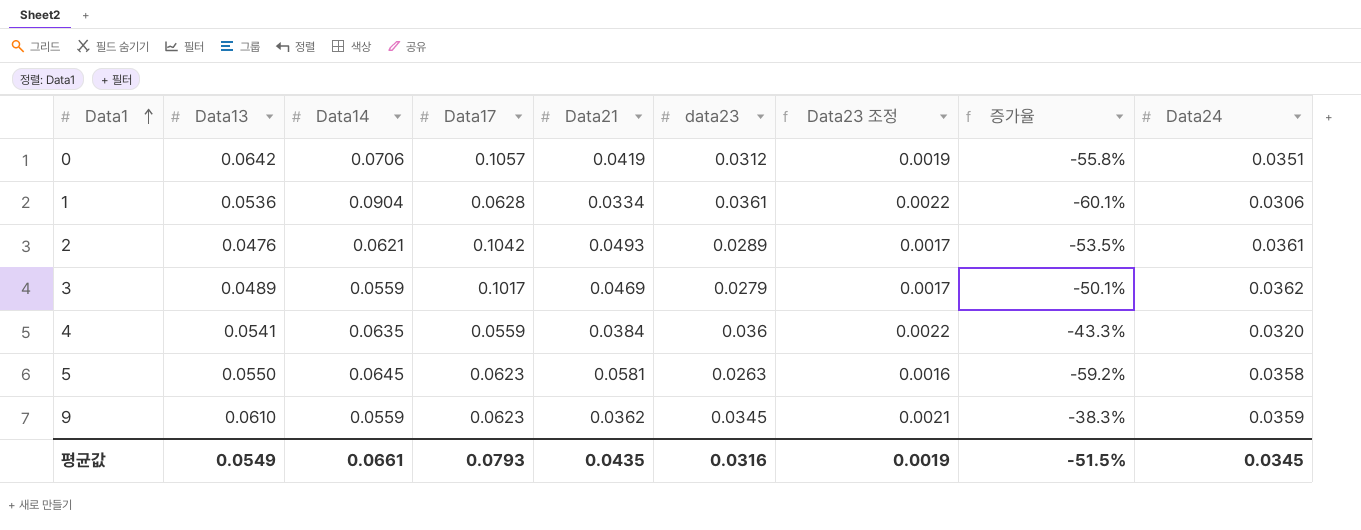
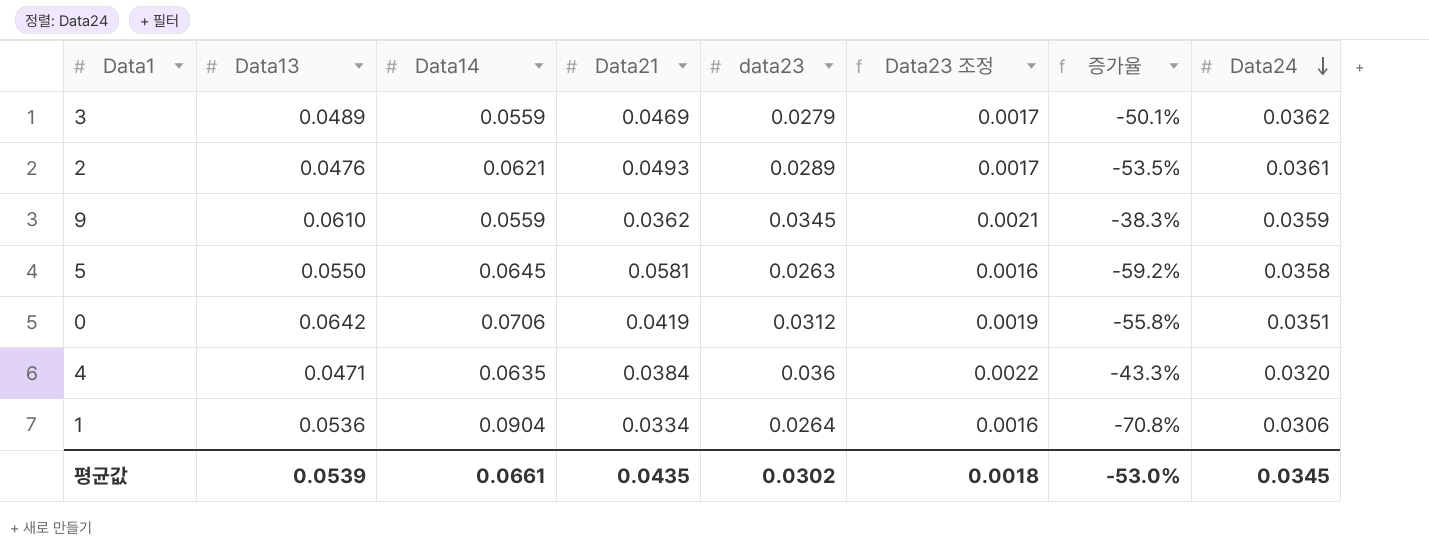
row order: Data1 ascending -> Data24 descending
column Data17 | position: 4 -> none
4 | Data13: 0.0541 -> 0.0471
1 | data23: 0.0361 -> 0.0264
1 | Data23 조정: 0.0022 -> 0.0016
1 | 증가율: -60.1% -> -70.8%
평균값 | Data13: 0.0549 -> 0.0539
평균값 | data23: 0.0316 -> 0.0302
평균값 | Data23 조정: 0.0019 -> 0.0018
평균값 | 증가율: -51.5% -> -53.0%

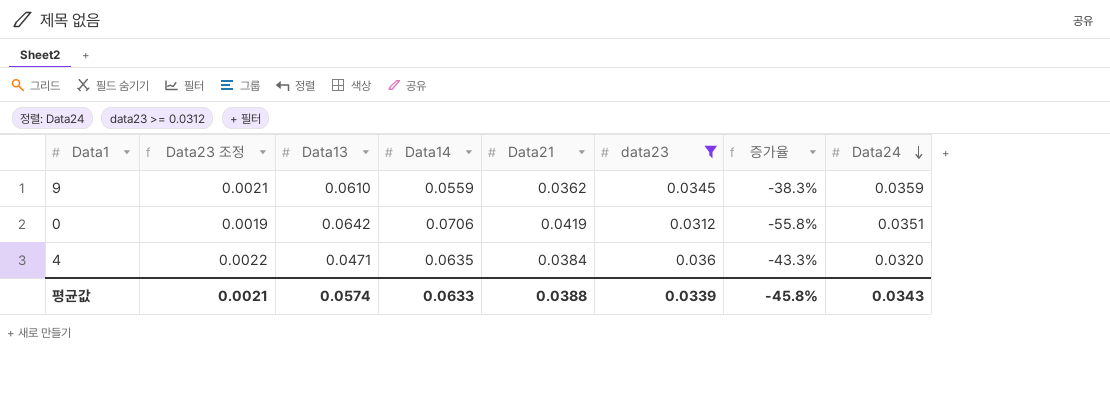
filter: none -> data23 >= 0.0312
column Data23 조정 | position: 6 -> 2
평균값 | Data23 조정: 0.0018 -> 0.0021
평균값 | Data13: 0.0539 -> 0.0574
평균값 | Data14: 0.0661 -> 0.0633
평균값 | Data21: 0.0435 -> 0.0388
평균값 | data23: 0.0302 -> 0.0339
평균값 | 증가율: -53.0% -> -45.8%
평균값 | Data24: 0.0345 -> 0.0343

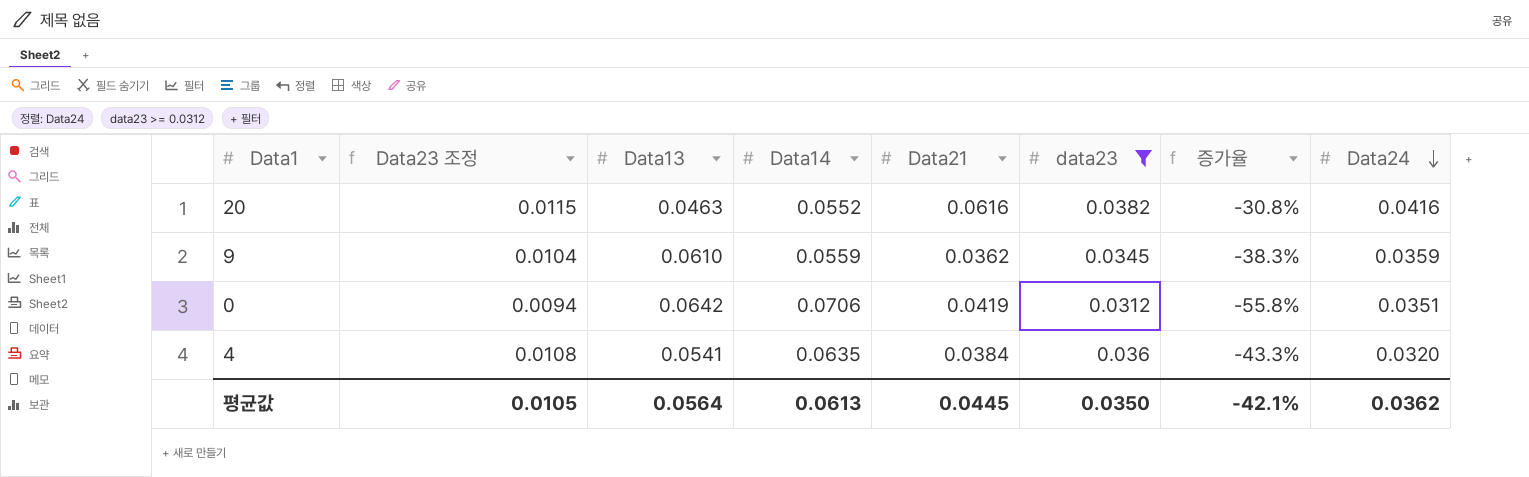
column Data23 조정 | formula: [data23] * 0.06 -> [data23] * 0.3
row 20: none -> 0.0115 | 0.0463 | 0.0552 | 0.0616 | 0.0382 | -30.8% | 0.0416
4 | Data13: 0.0471 -> 0.0541
평균값 | Data23 조정: 0.0021 -> 0.0105
평균값 | Data13: 0.0574 -> 0.0564
평균값 | Data14: 0.0633 -> 0.0613
평균값 | Data21: 0.0388 -> 0.0445
평균값 | data23: 0.0339 -> 0.0350
평균값 | 증가율: -45.8% -> -42.1%
평균값 | Data24: 0.0343 -> 0.0362

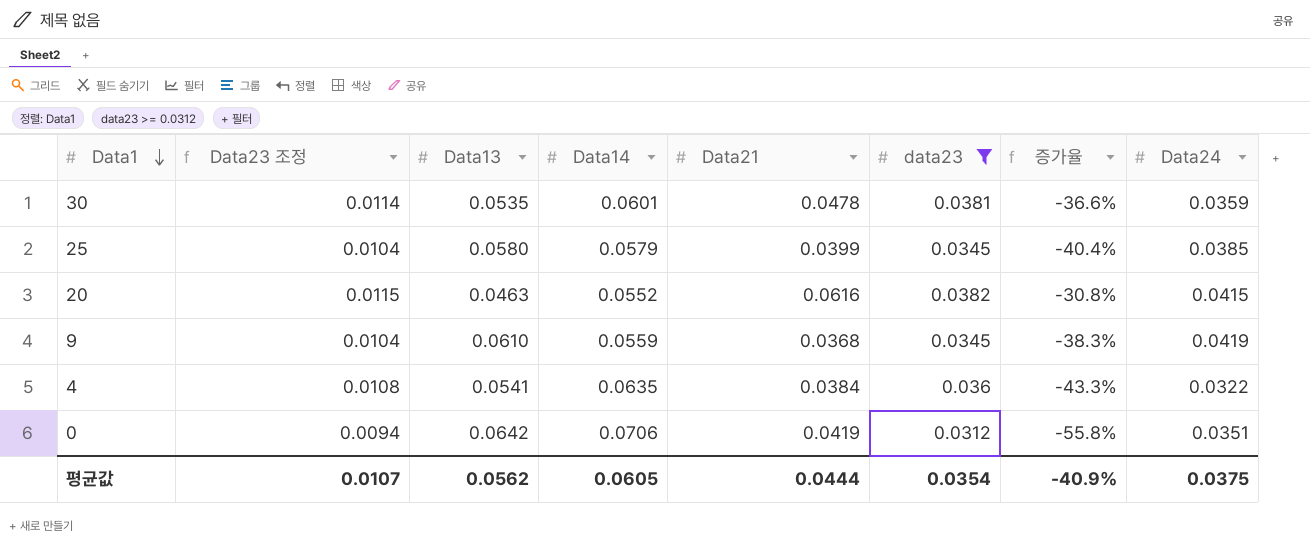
row order: Data24 descending -> Data1 descending
row 30: none -> 0.0114 | 0.0535 | 0.0601 | 0.0478 | 0.0381 | -36.6% | 0.0359
row 25: none -> 0.0104 | 0.0580 | 0.0579 | 0.0399 | 0.0345 | -40.4% | 0.0385
20 | Data24: 0.0416 -> 0.0415
9 | Data21: 0.0362 -> 0.0368
9 | Data24: 0.0359 -> 0.0419
4 | Data24: 0.0320 -> 0.0322
평균값 | Data23 조정: 0.0105 -> 0.0107
평균값 | Data13: 0.0564 -> 0.0562
평균값 | Data14: 0.0613 -> 0.0605
평균값 | Data21: 0.0445 -> 0.0444
평균값 | data23: 0.0350 -> 0.0354
평균값 | 증가율: -42.1% -> -40.9%
평균값 | Data24: 0.0362 -> 0.0375

